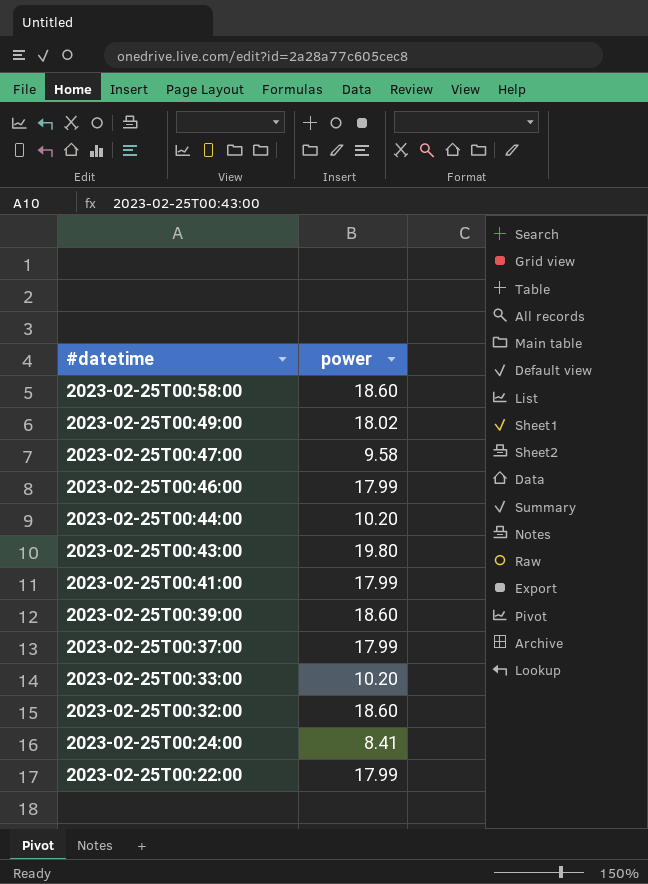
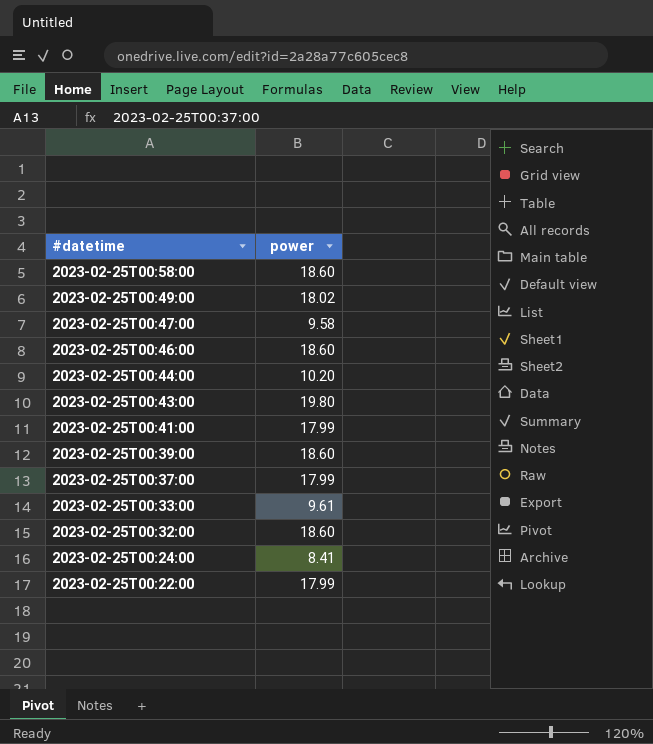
2023-02-25T00:46:00 | power: 17.99 -> 18.60
2023-02-25T00:33:00 | power: 10.20 -> 9.61

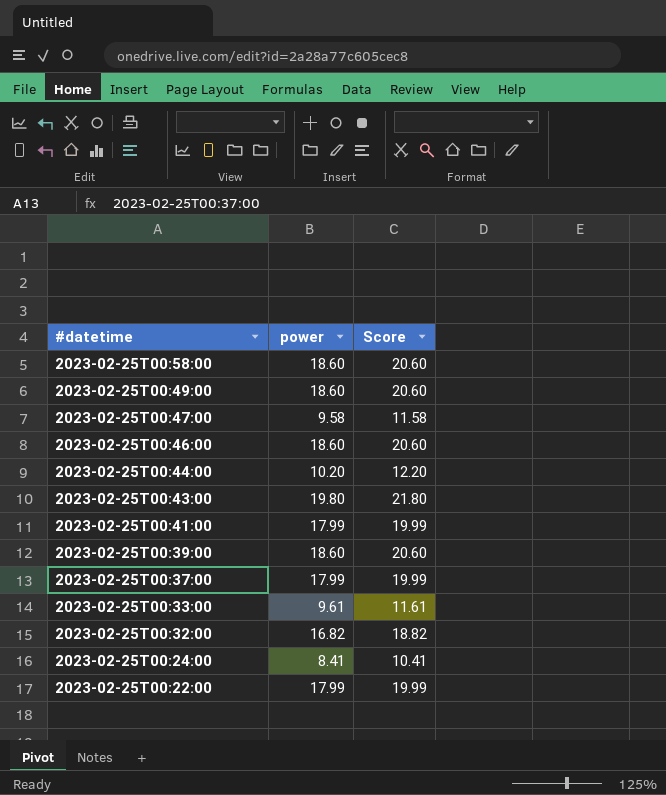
column Score | formula: none -> [power] + 2
2023-02-25T00:49:00 | power: 18.02 -> 18.60
2023-02-25T00:32:00 | power: 18.60 -> 16.82

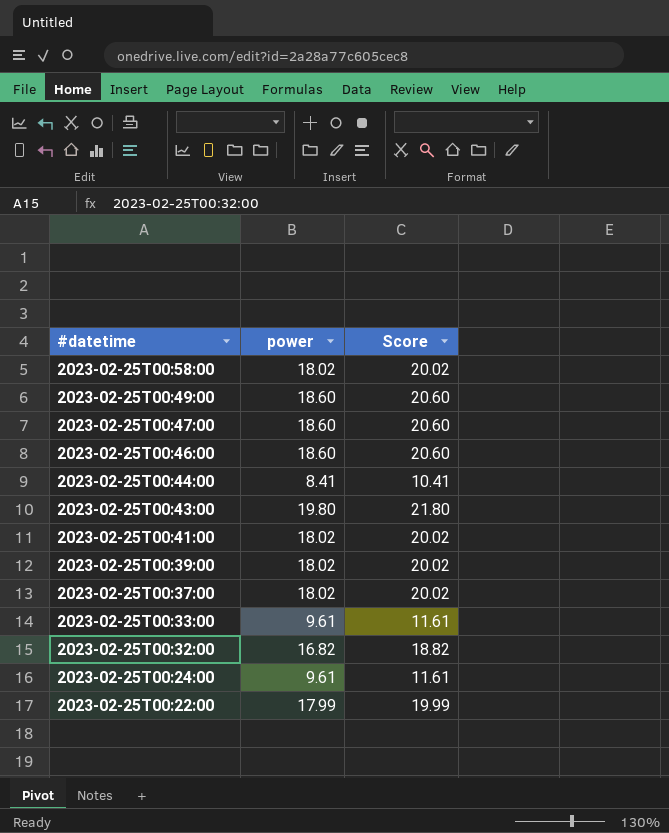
2023-02-25T00:58:00 | power: 18.60 -> 18.02
2023-02-25T00:58:00 | Score: 20.60 -> 20.02
2023-02-25T00:47:00 | power: 9.58 -> 18.60
2023-02-25T00:47:00 | Score: 11.58 -> 20.60
2023-02-25T00:44:00 | power: 10.20 -> 8.41
2023-02-25T00:44:00 | Score: 12.20 -> 10.41
2023-02-25T00:41:00 | power: 17.99 -> 18.02
2023-02-25T00:41:00 | Score: 19.99 -> 20.02
2023-02-25T00:39:00 | power: 18.60 -> 18.02
2023-02-25T00:39:00 | Score: 20.60 -> 20.02
2023-02-25T00:37:00 | power: 17.99 -> 18.02
2023-02-25T00:37:00 | Score: 19.99 -> 20.02
2023-02-25T00:24:00 | power: 8.41 -> 9.61
2023-02-25T00:24:00 | Score: 10.41 -> 11.61

